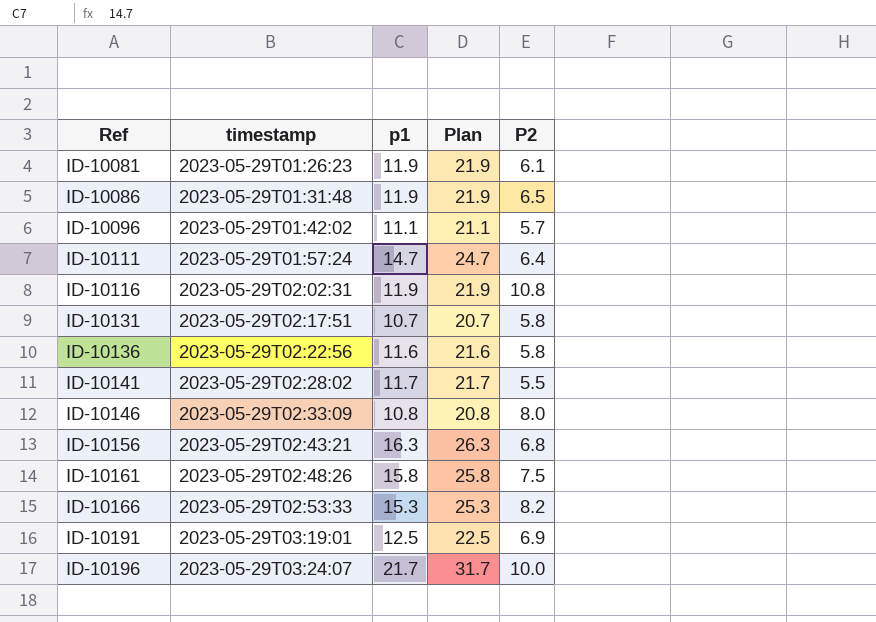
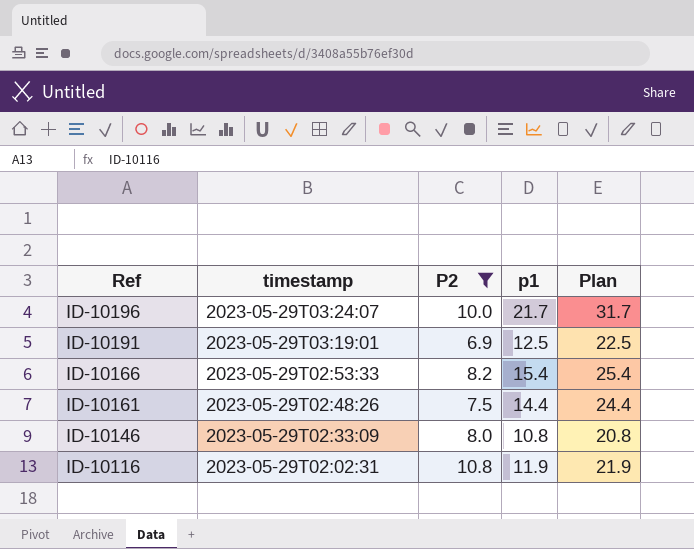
filter: none -> P2 >= 6.9
row order: Ref ascending -> Ref descending
column P2 | position: 5 -> 3
ID-10166 | p1: 15.3 -> 15.4
ID-10166 | Plan: 25.3 -> 25.4
ID-10161 | p1: 15.8 -> 14.4
ID-10161 | Plan: 25.8 -> 24.4

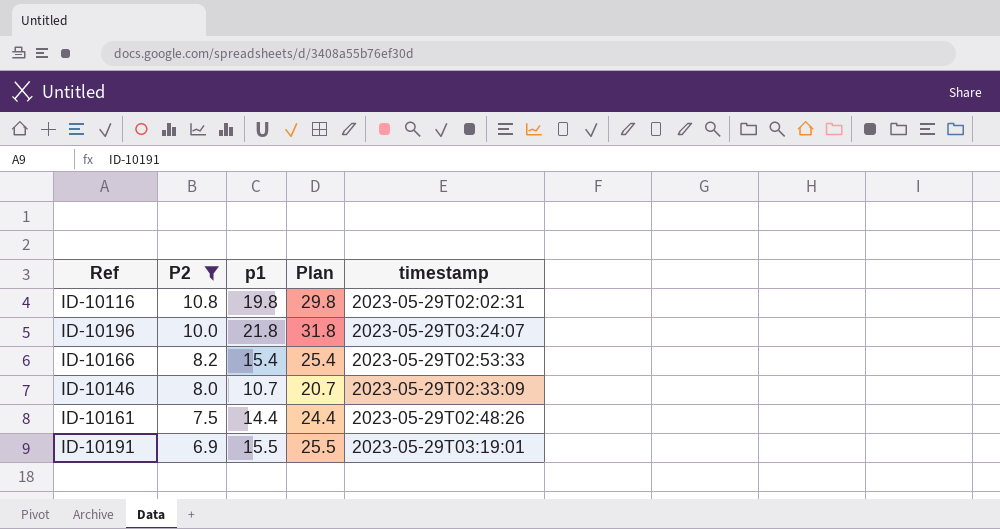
row order: Ref descending -> P2 descending
column timestamp | position: 2 -> 5
ID-10116 | p1: 11.9 -> 19.8
ID-10116 | Plan: 21.9 -> 29.8
ID-10196 | p1: 21.7 -> 21.8
ID-10196 | Plan: 31.7 -> 31.8
ID-10146 | p1: 10.8 -> 10.7
ID-10146 | Plan: 20.8 -> 20.7
ID-10191 | p1: 12.5 -> 15.5
ID-10191 | Plan: 22.5 -> 25.5

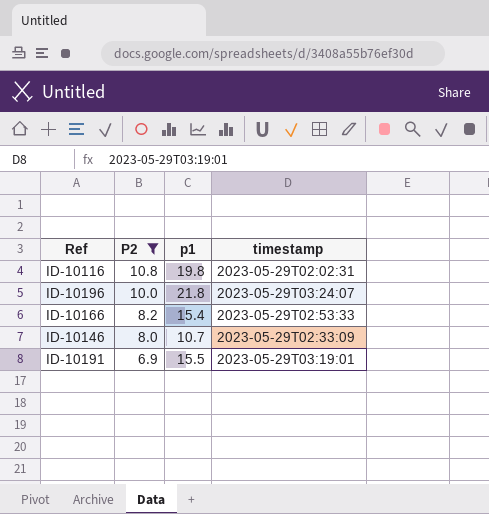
column Plan | formula: [p1] + 10 -> none
row ID-10161: 7.5 | 14.4 | 24.4 | 2023-05-29T02:48:26 -> none

